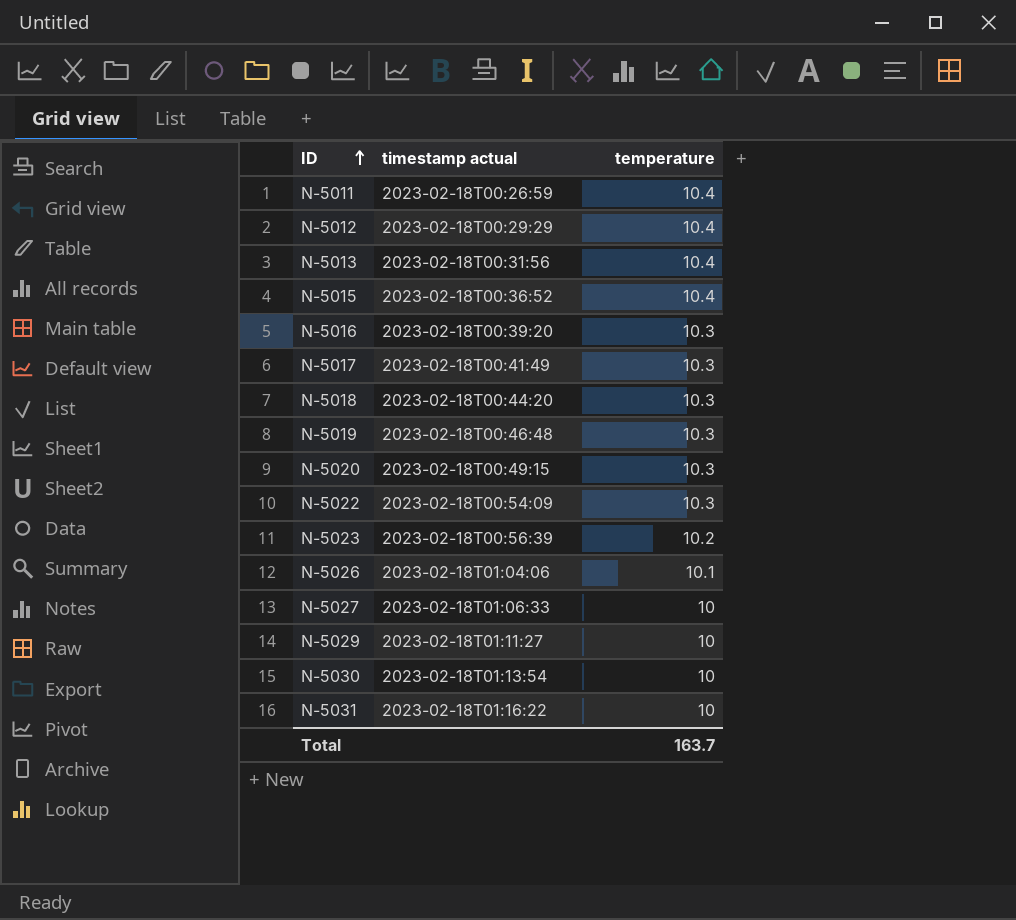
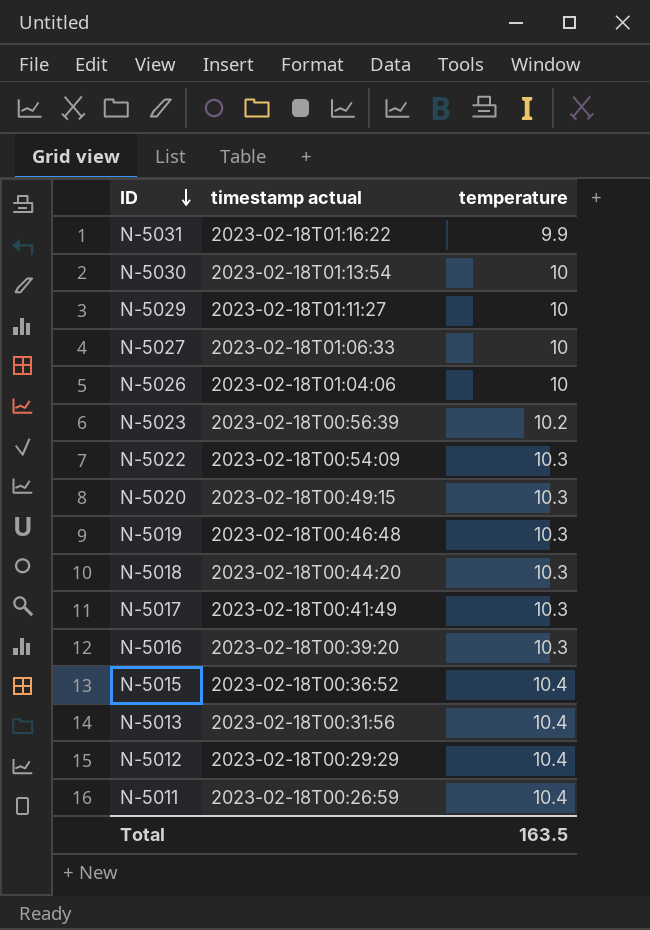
row order: ID ascending -> ID descending
N-5031 | temperature: 10 -> 9.9
N-5026 | temperature: 10.1 -> 10
Total | temperature: 163.7 -> 163.5

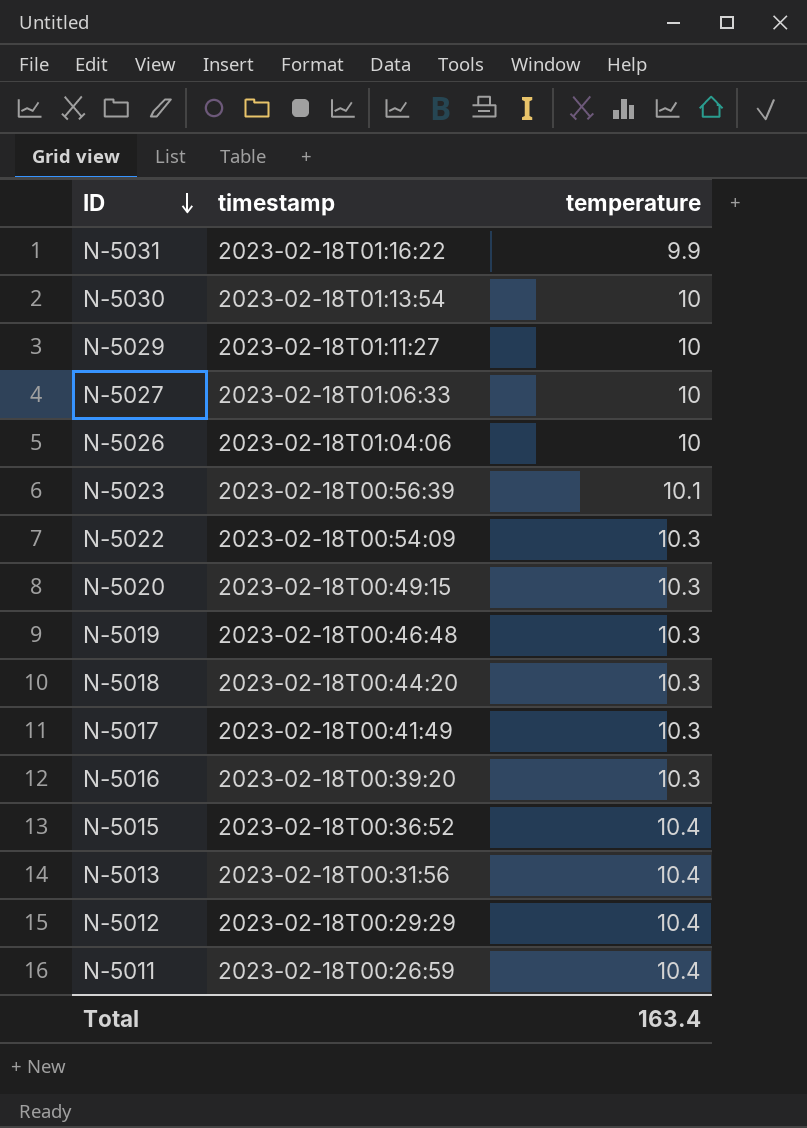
column name: timestamp actual -> timestamp
N-5023 | temperature: 10.2 -> 10.1
Total | temperature: 163.5 -> 163.4

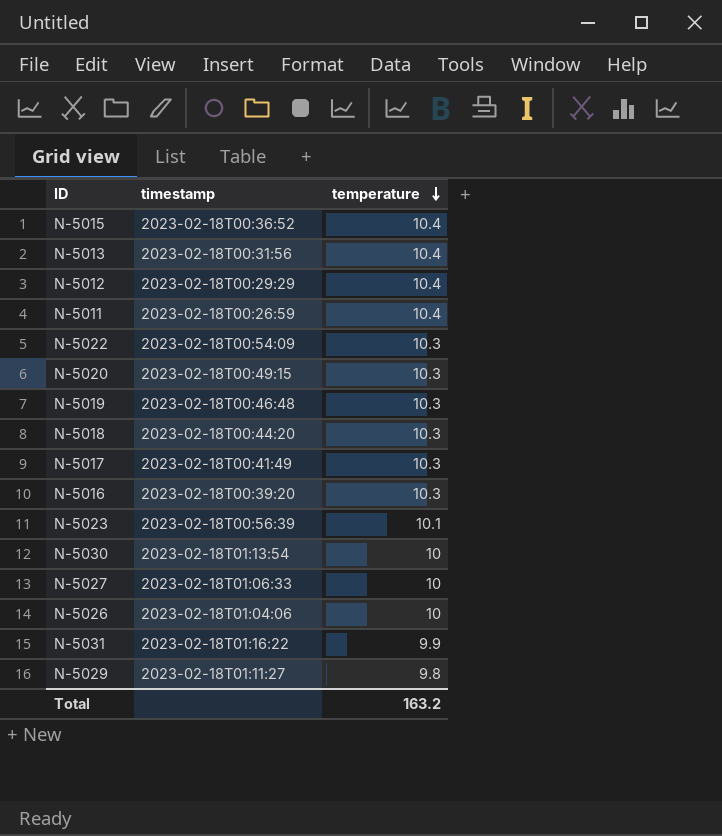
row order: ID descending -> temperature descending
N-5029 | temperature: 10 -> 9.8
Total | temperature: 163.4 -> 163.2

